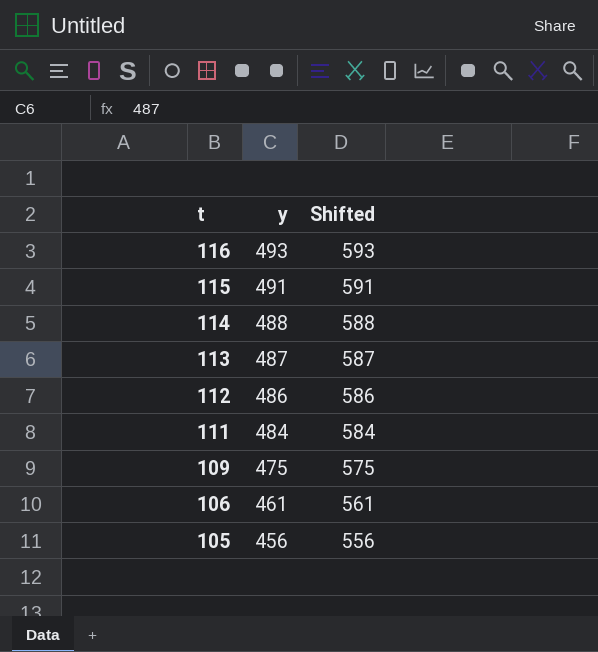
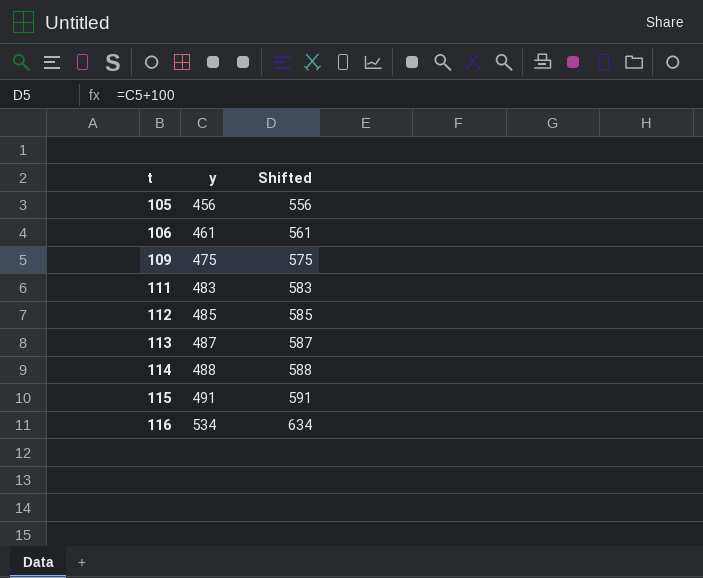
row order: t descending -> t ascending
111 | y: 484 -> 483
111 | Shifted: 584 -> 583
112 | y: 486 -> 485
112 | Shifted: 586 -> 585
116 | y: 493 -> 534
116 | Shifted: 593 -> 634

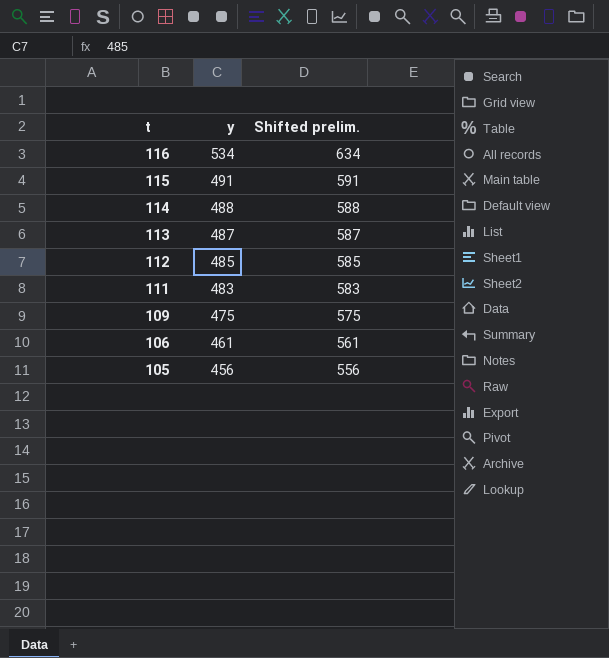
row order: t ascending -> t descending
column name: Shifted -> Shifted prelim.

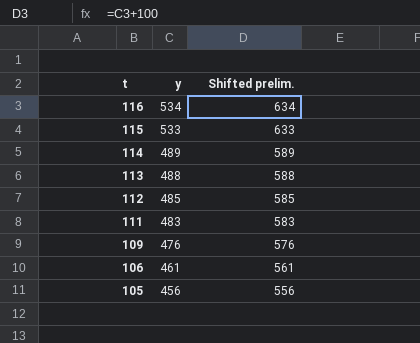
115 | y: 491 -> 533
115 | Shifted prelim.: 591 -> 633
114 | y: 488 -> 489
114 | Shifted prelim.: 588 -> 589
113 | y: 487 -> 488
113 | Shifted prelim.: 587 -> 588
109 | y: 475 -> 476
109 | Shifted prelim.: 575 -> 576

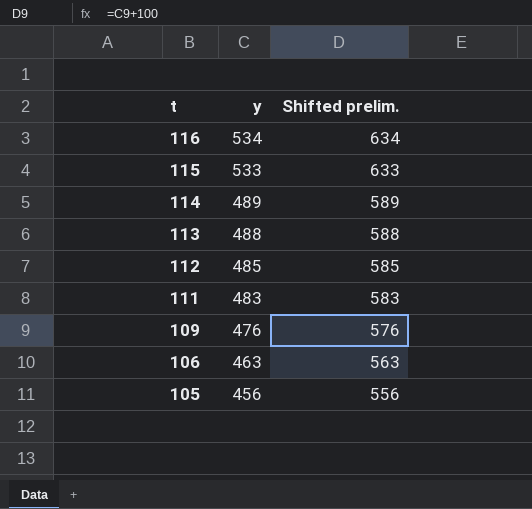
106 | y: 461 -> 463
106 | Shifted prelim.: 561 -> 563

